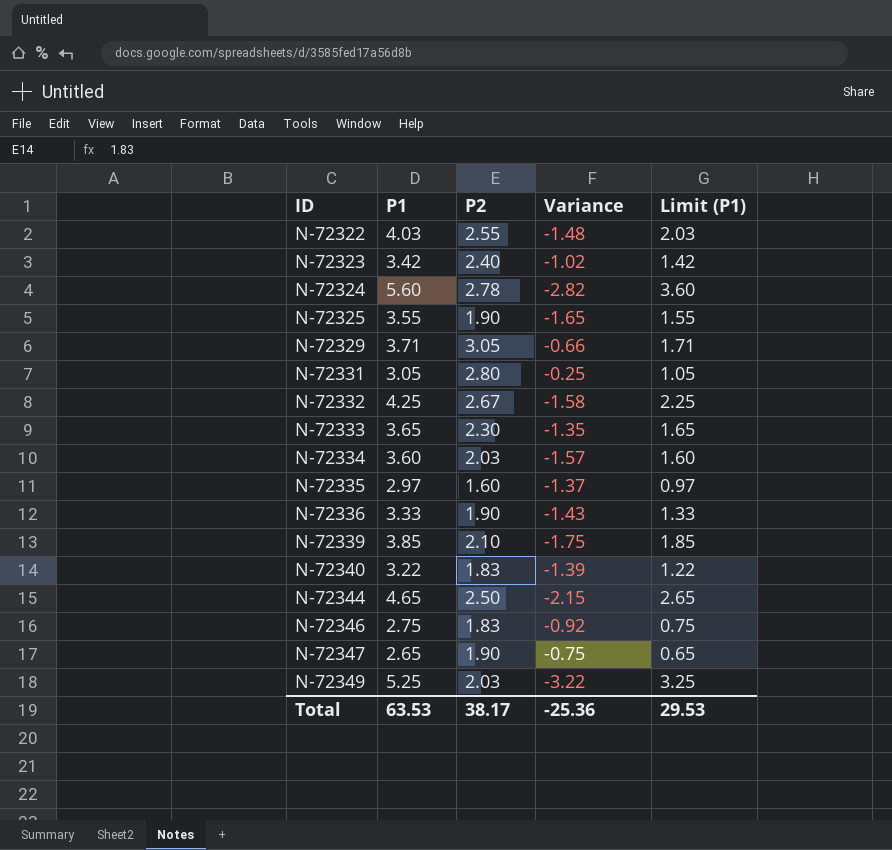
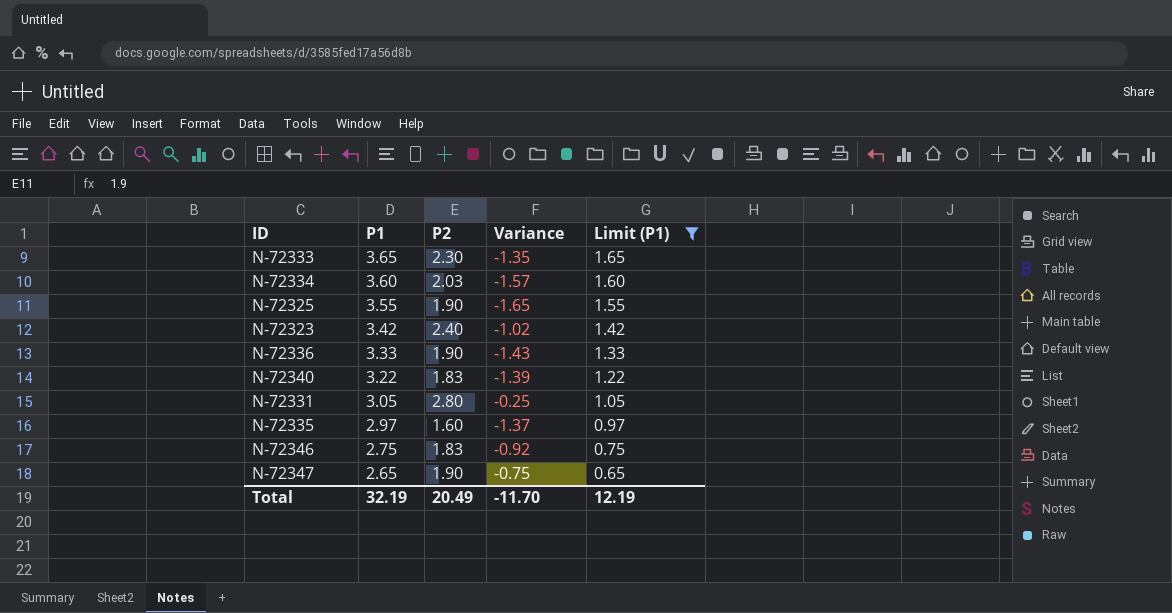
filter: none -> Limit (P1) <= 1.65
row order: ID ascending -> P1 descending
Total | P1: 63.53 -> 32.19
Total | P2: 38.17 -> 20.49
Total | Variance: -25.36 -> -11.70
Total | Limit (P1): 29.53 -> 12.19

